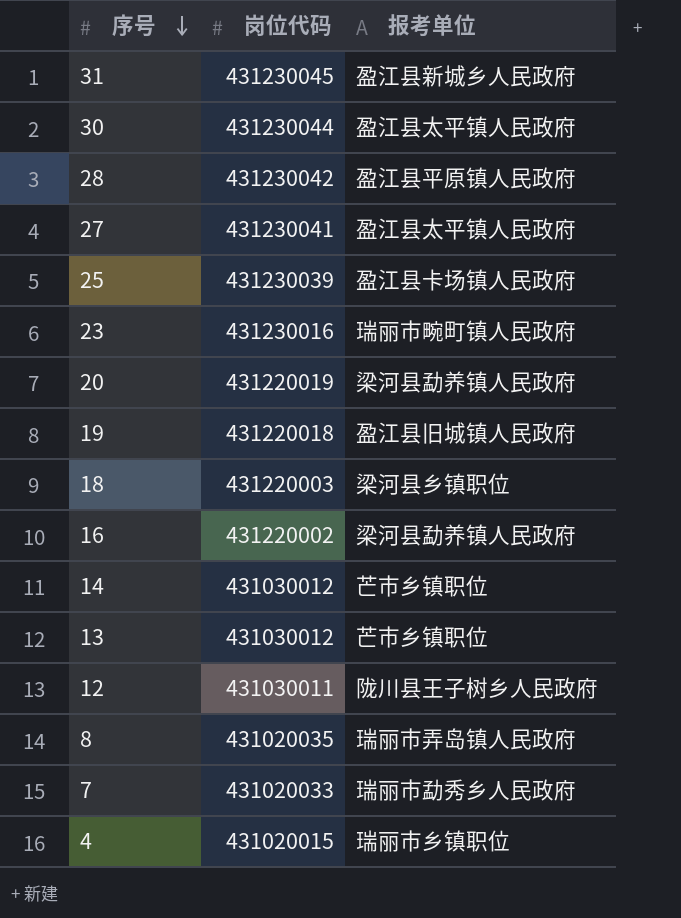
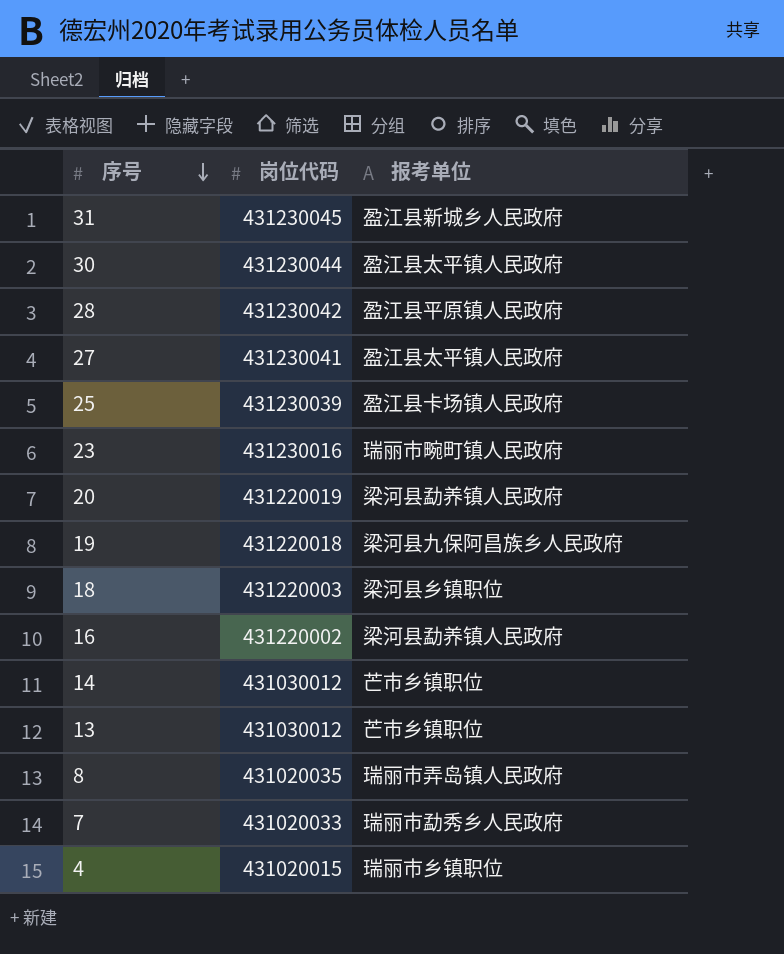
row 12: 431030011 | 陇川县王子树乡人民政府 -> none
19 | 报考单位: 盈江县旧城镇人民政府 -> 梁河县九保阿昌族乡人民政府

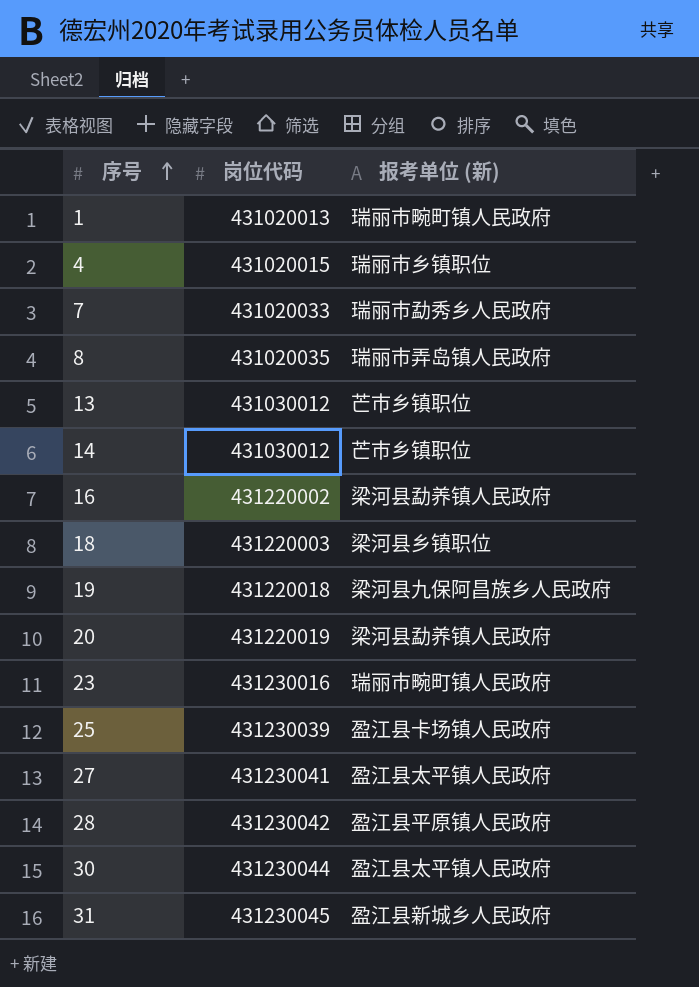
row order: 序号 descending -> 序号 ascending
column name: 报考单位 -> 报考单位 (新)
row 1: none -> 431020013 | 瑞丽市畹町镇人民政府

